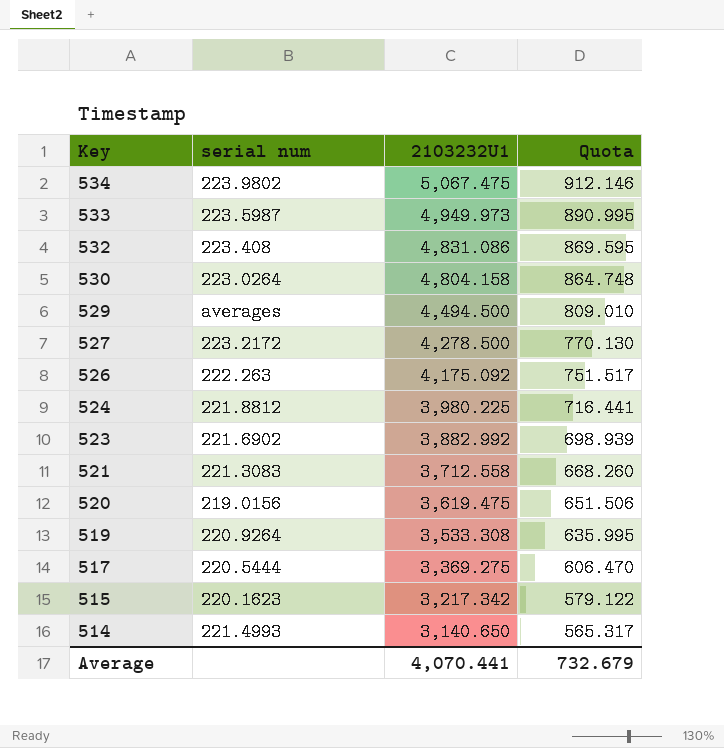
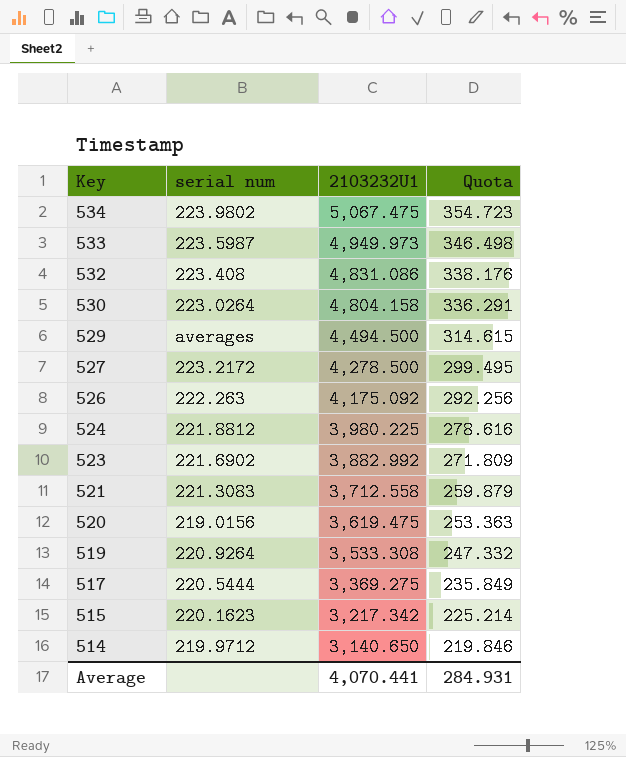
column Quota | formula: [2103232U1] * 0.18 -> [2103232U1] * 0.07
514 | serial num: 221.4993 -> 219.9712
Average | Quota: 732.679 -> 284.931

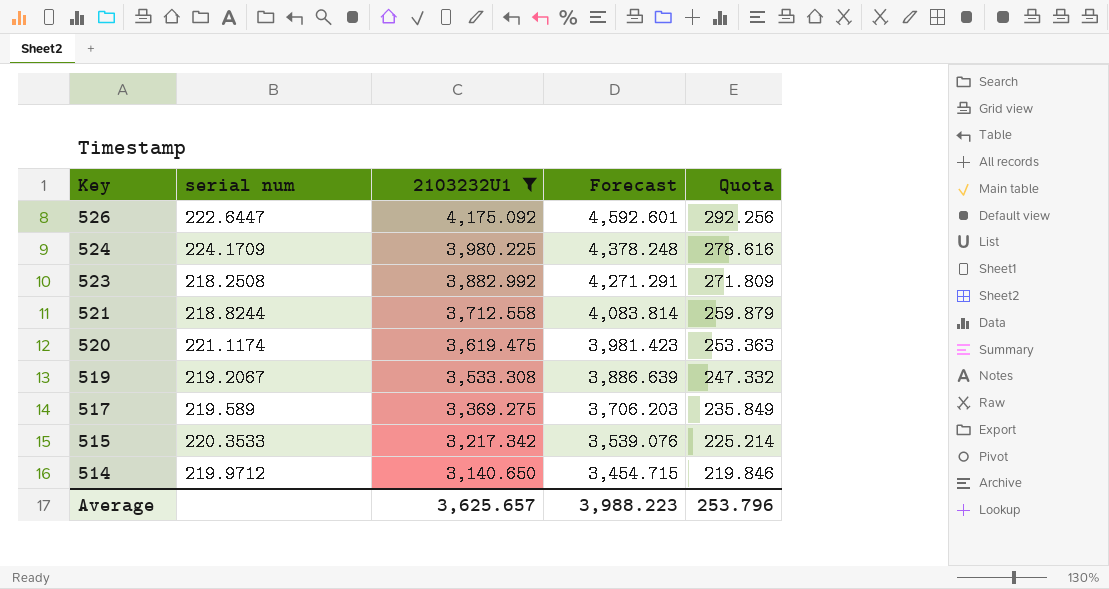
filter: none -> 2103232U1 <= 4,175.092
column Forecast | formula: none -> [2103232U1] * 1.1
526 | serial num: 222.263 -> 222.6447
524 | serial num: 221.8812 -> 224.1709
523 | serial num: 221.6902 -> 218.2508
521 | serial num: 221.3083 -> 218.8244
520 | serial num: 219.0156 -> 221.1174
519 | serial num: 220.9264 -> 219.2067
517 | serial num: 220.5444 -> 219.589
515 | serial num: 220.1623 -> 220.3533
Average | 2103232U1: 4,070.441 -> 3,625.657
Average | Quota: 284.931 -> 253.796

